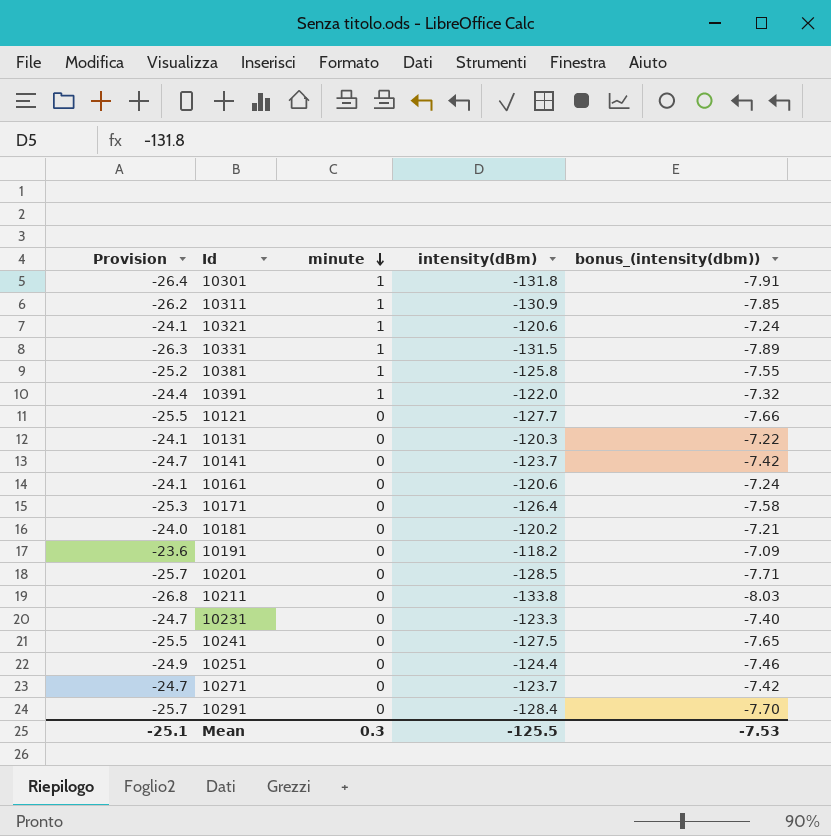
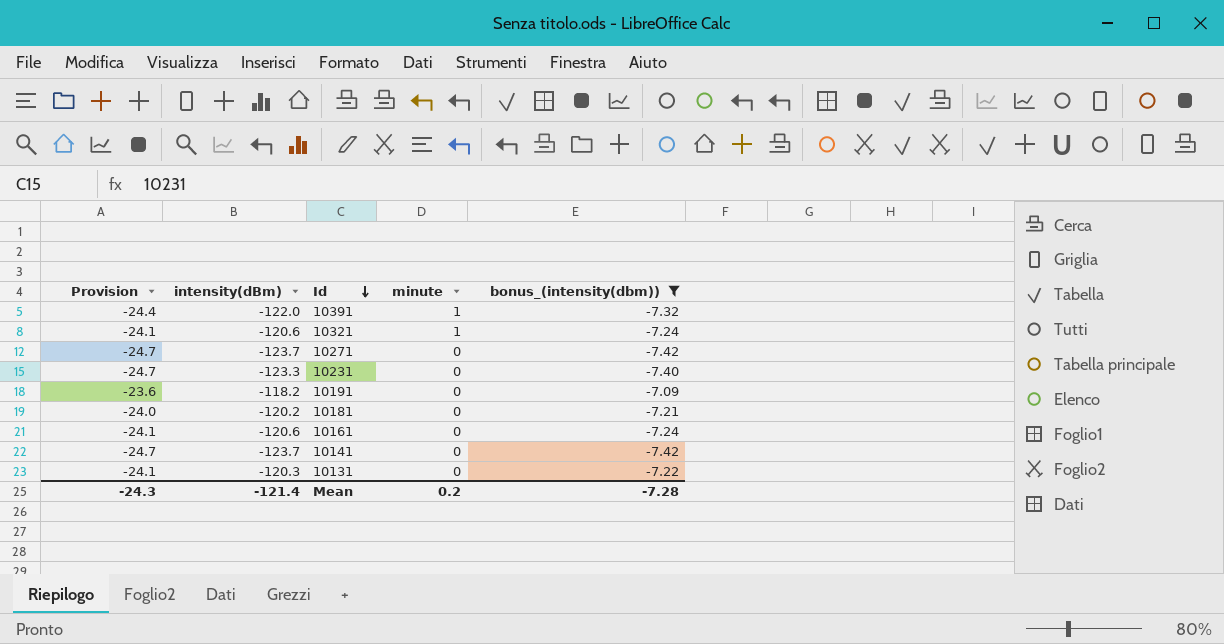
filter: none -> bonus_(intensity(dbm)) >= -7.42
row order: minute descending -> Id descending
column intensity(dBm) | position: 4 -> 2
Mean | Provision: -25.1 -> -24.3
Mean | intensity(dBm): -125.5 -> -121.4
Mean | minute: 0.3 -> 0.2
Mean | bonus_(intensity(dbm)): -7.53 -> -7.28

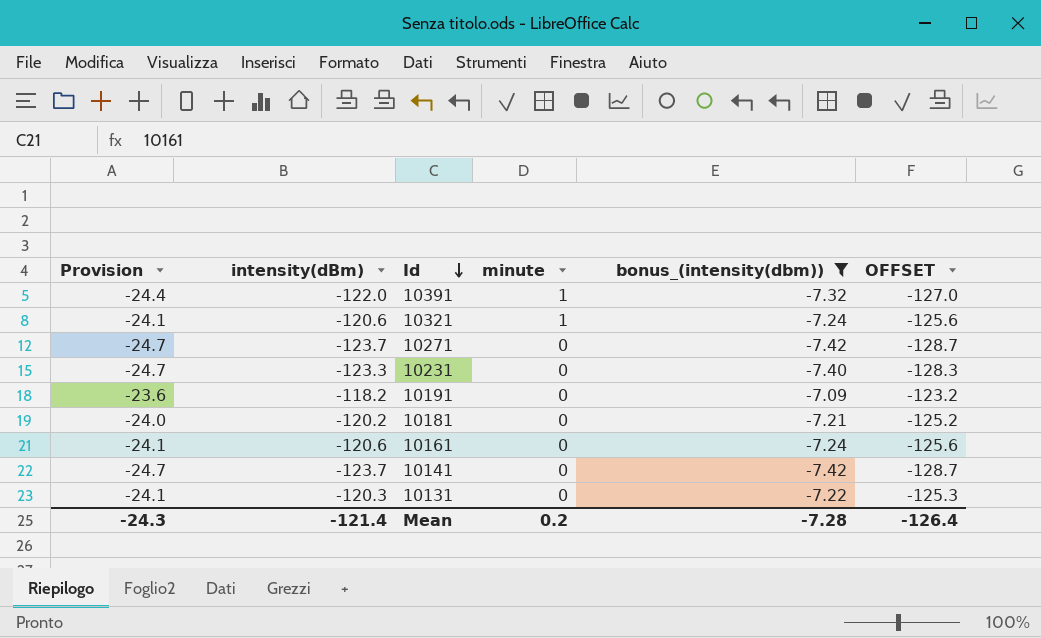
column OFFSET | formula: none -> [intensity(dBm)] - 5

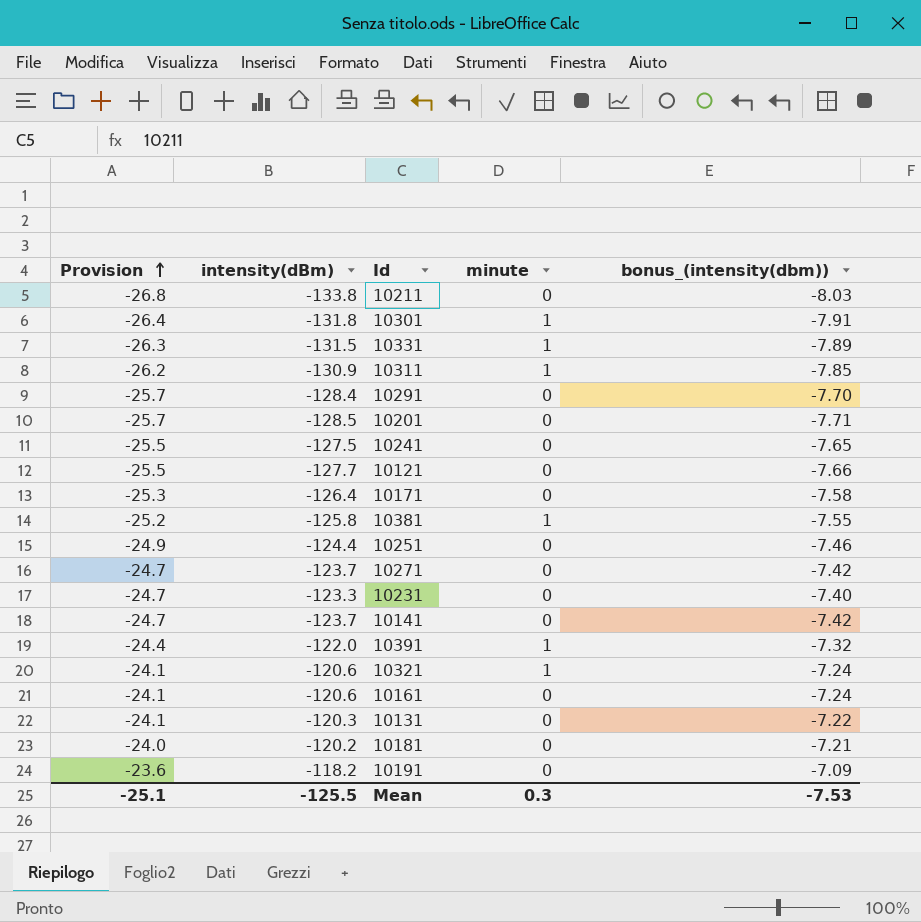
filter: bonus_(intensity(dbm)) >= -7.42 -> none
row order: Id descending -> Provision ascending
column OFFSET | formula: [intensity(dBm)] - 5 -> none
Mean | Provision: -24.3 -> -25.1
Mean | intensity(dBm): -121.4 -> -125.5
Mean | minute: 0.2 -> 0.3
Mean | bonus_(intensity(dbm)): -7.28 -> -7.53

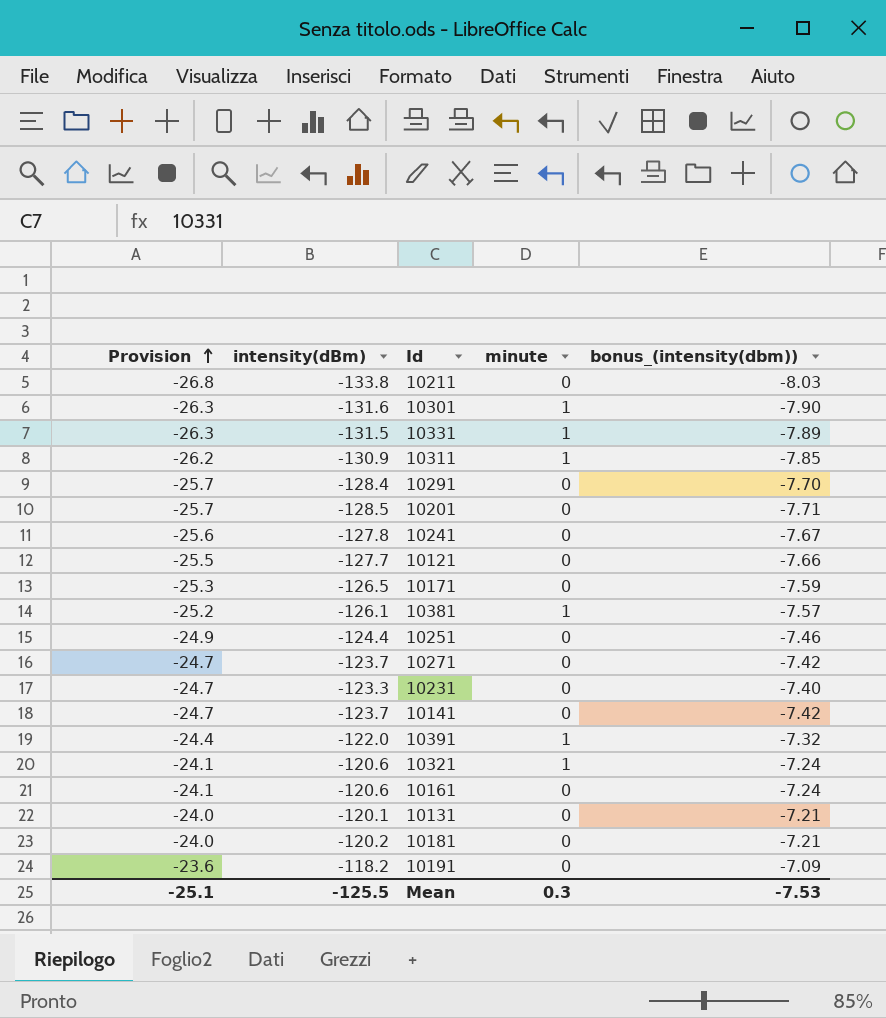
10301 | Provision: -26.4 -> -26.3
10301 | intensity(dBm): -131.8 -> -131.6
10301 | bonus_(intensity(dbm)): -7.91 -> -7.90
10241 | Provision: -25.5 -> -25.6
10241 | intensity(dBm): -127.5 -> -127.8
10241 | bonus_(intensity(dbm)): -7.65 -> -7.67
10171 | intensity(dBm): -126.4 -> -126.5
10171 | bonus_(intensity(dbm)): -7.58 -> -7.59
10381 | intensity(dBm): -125.8 -> -126.1
10381 | bonus_(intensity(dbm)): -7.55 -> -7.57
10131 | Provision: -24.1 -> -24.0
10131 | intensity(dBm): -120.3 -> -120.1
10131 | bonus_(intensity(dbm)): -7.22 -> -7.21

